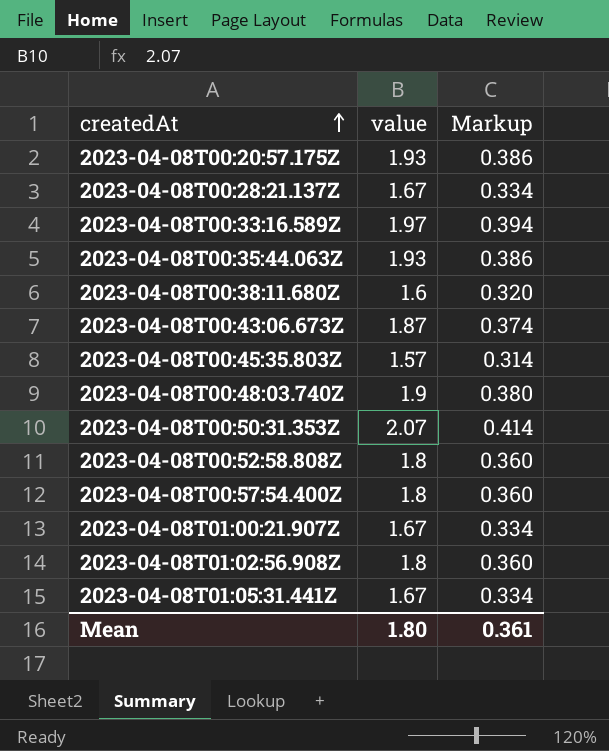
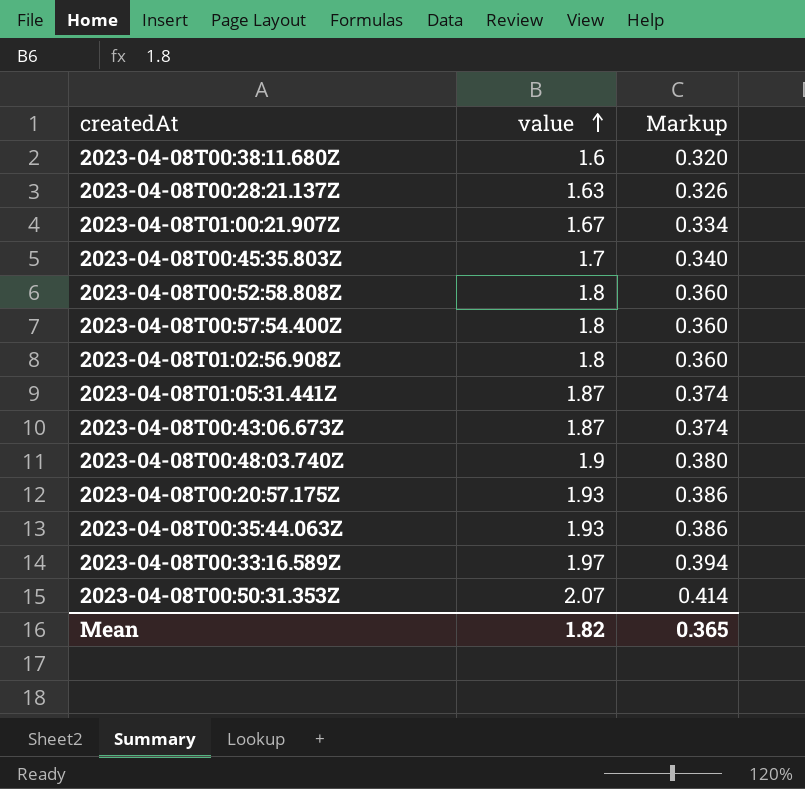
row order: createdAt ascending -> value ascending
2023-04-08T00:28:21.137Z | value: 1.67 -> 1.63
2023-04-08T00:28:21.137Z | Markup: 0.334 -> 0.326
2023-04-08T00:45:35.803Z | value: 1.57 -> 1.7
2023-04-08T00:45:35.803Z | Markup: 0.314 -> 0.340
2023-04-08T01:05:31.441Z | value: 1.67 -> 1.87
2023-04-08T01:05:31.441Z | Markup: 0.334 -> 0.374
Mean | value: 1.80 -> 1.82
Mean | Markup: 0.361 -> 0.365

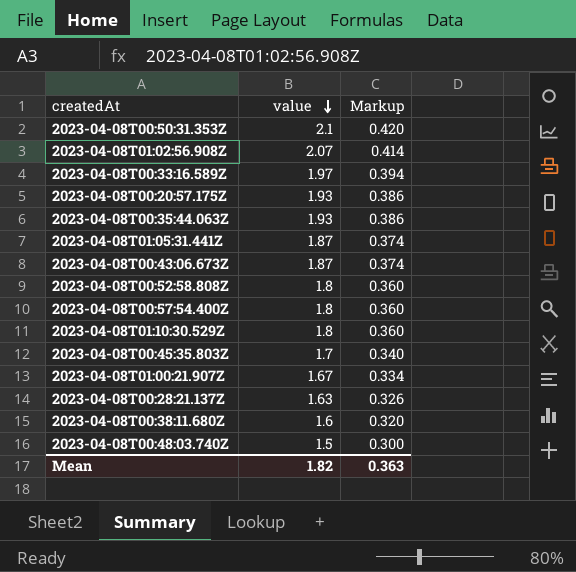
row order: value ascending -> value descending
2023-04-08T00:50:31.353Z | value: 2.07 -> 2.1
2023-04-08T00:50:31.353Z | Markup: 0.414 -> 0.420
2023-04-08T01:02:56.908Z | value: 1.8 -> 2.07
2023-04-08T01:02:56.908Z | Markup: 0.360 -> 0.414
row 2023-04-08T01:10:30.529Z: none -> 1.8 | 0.360
2023-04-08T00:48:03.740Z | value: 1.9 -> 1.5
2023-04-08T00:48:03.740Z | Markup: 0.380 -> 0.300
Mean | Markup: 0.365 -> 0.363

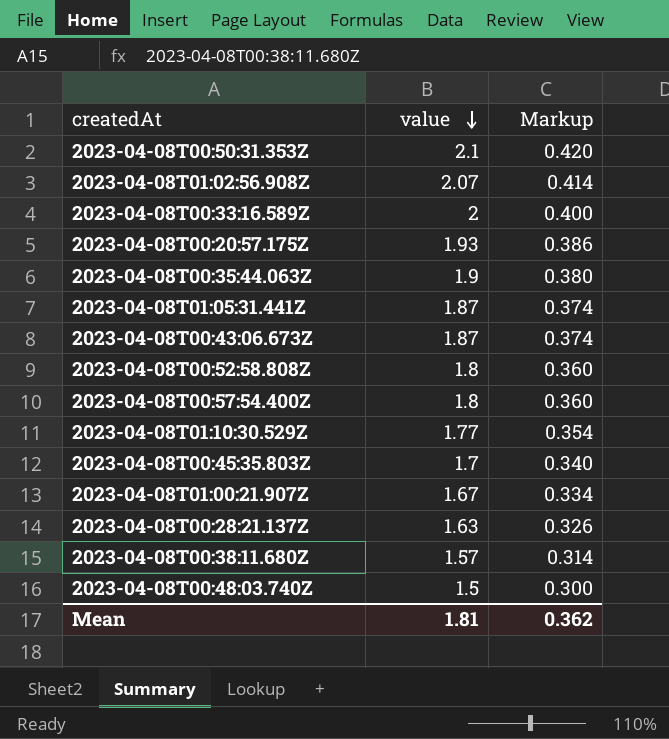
2023-04-08T00:33:16.589Z | value: 1.97 -> 2
2023-04-08T00:33:16.589Z | Markup: 0.394 -> 0.400
2023-04-08T00:35:44.063Z | value: 1.93 -> 1.9
2023-04-08T00:35:44.063Z | Markup: 0.386 -> 0.380
2023-04-08T01:10:30.529Z | value: 1.8 -> 1.77
2023-04-08T01:10:30.529Z | Markup: 0.360 -> 0.354
2023-04-08T00:38:11.680Z | value: 1.6 -> 1.57
2023-04-08T00:38:11.680Z | Markup: 0.320 -> 0.314
Mean | value: 1.82 -> 1.81
Mean | Markup: 0.363 -> 0.362

